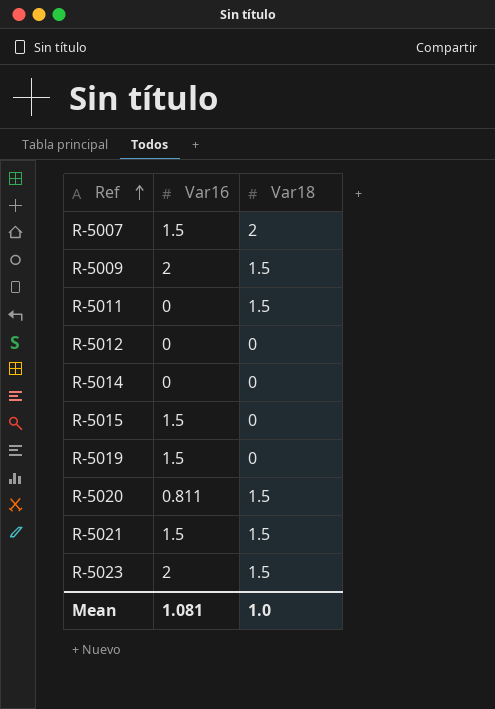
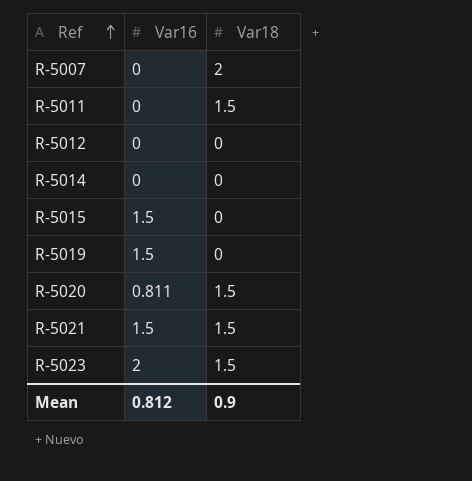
row R-5009: 2 | 1.5 -> none
R-5007 | Var16: 1.5 -> 0
Mean | Var16: 1.081 -> 0.812
Mean | Var18: 1.0 -> 0.9

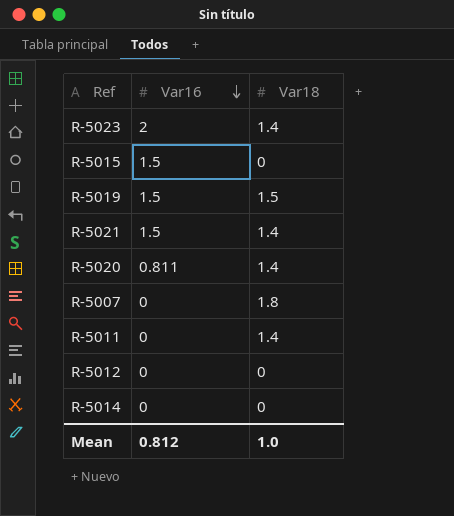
row order: Ref ascending -> Var16 descending
R-5023 | Var18: 1.5 -> 1.4
R-5019 | Var18: 0 -> 1.5
R-5021 | Var18: 1.5 -> 1.4
R-5020 | Var18: 1.5 -> 1.4
R-5007 | Var18: 2 -> 1.8
R-5011 | Var18: 1.5 -> 1.4
Mean | Var18: 0.9 -> 1.0

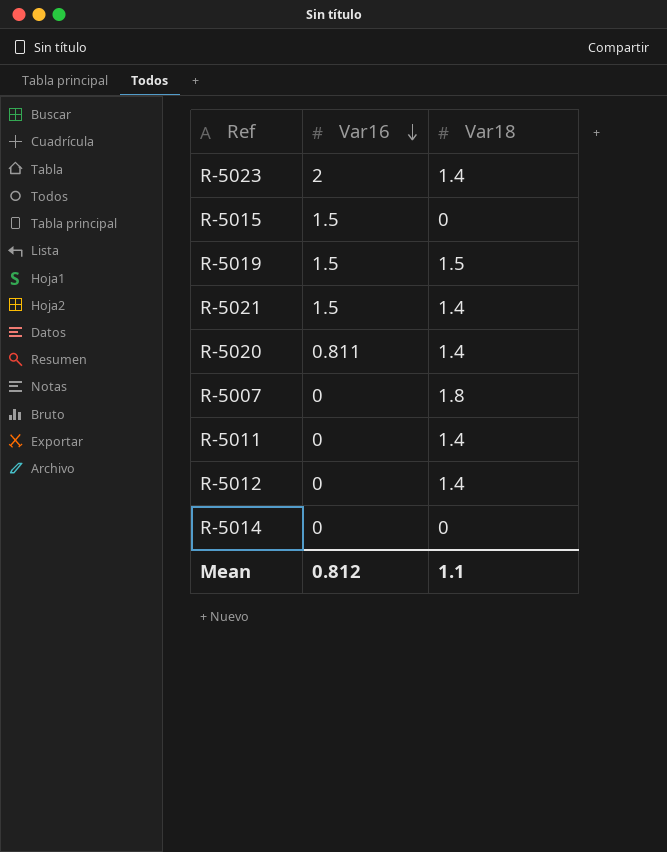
R-5012 | Var18: 0 -> 1.4
Mean | Var18: 1.0 -> 1.1

